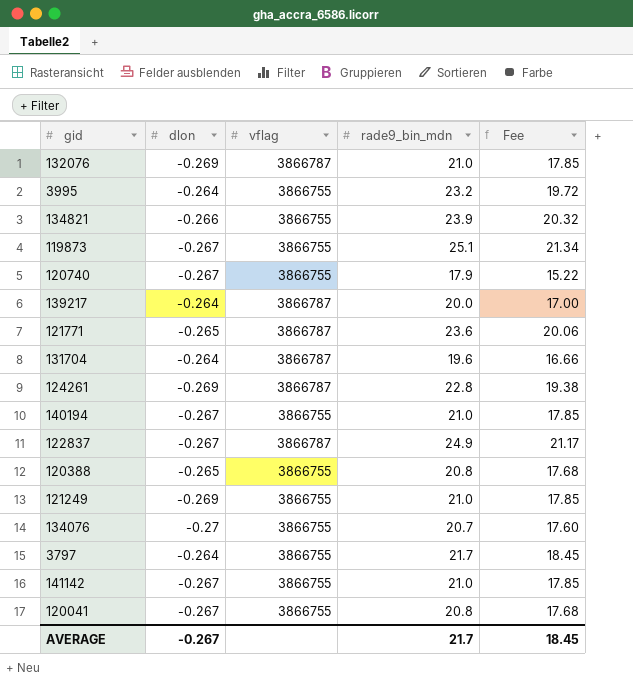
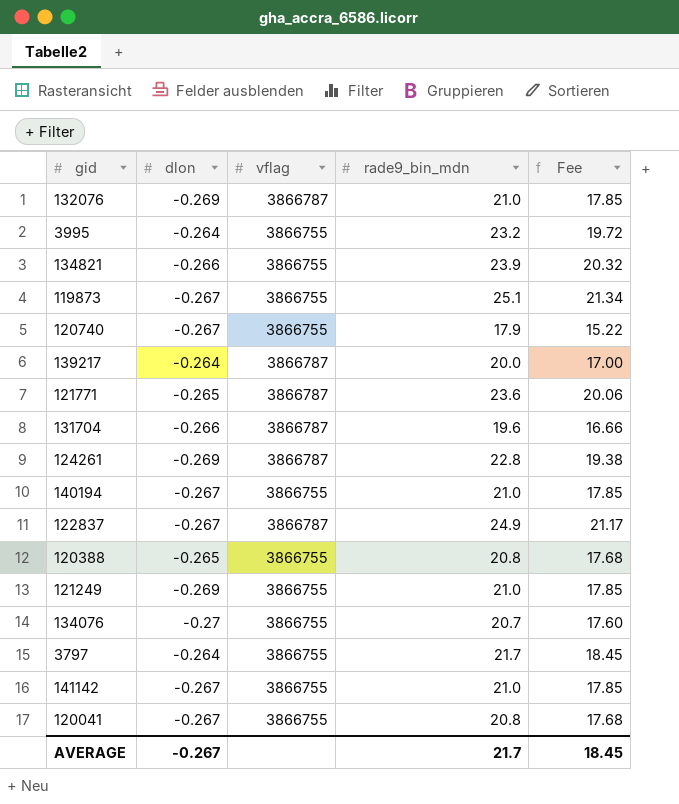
131704 | dlon: -0.264 -> -0.266

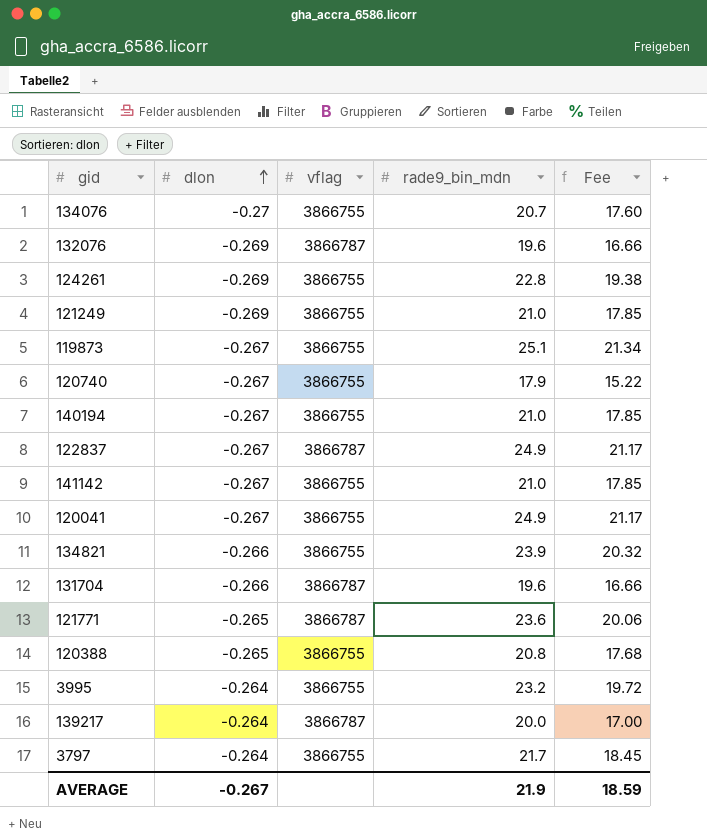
row order: none -> dlon ascending
132076 | rade9_bin_mdn: 21.0 -> 19.6
132076 | Fee: 17.85 -> 16.66
124261 | vflag: 3866787 -> 3866755
120041 | rade9_bin_mdn: 20.8 -> 24.9
120041 | Fee: 17.68 -> 21.17
AVERAGE | rade9_bin_mdn: 21.7 -> 21.9
AVERAGE | Fee: 18.45 -> 18.59

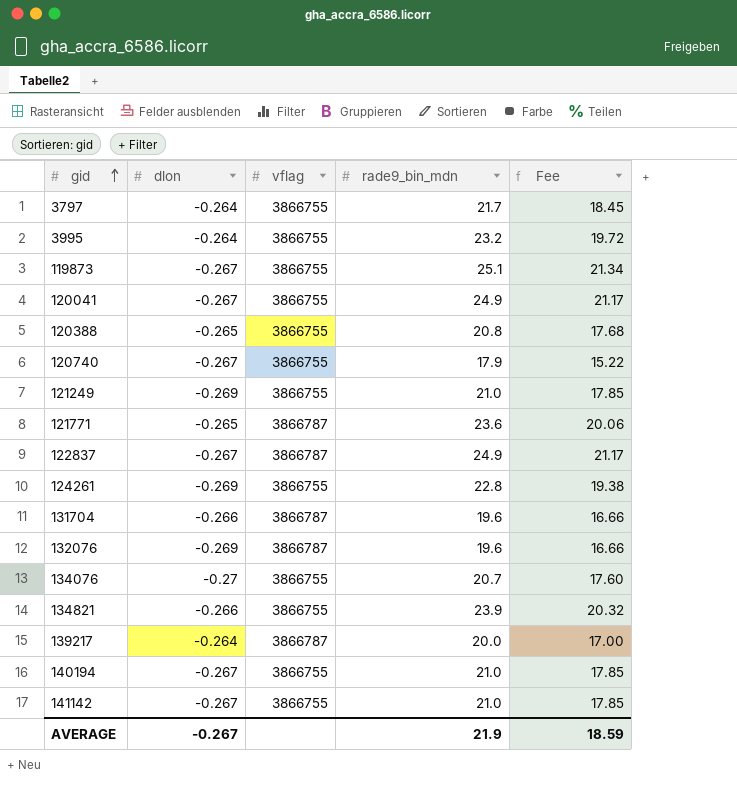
row order: dlon ascending -> gid ascending

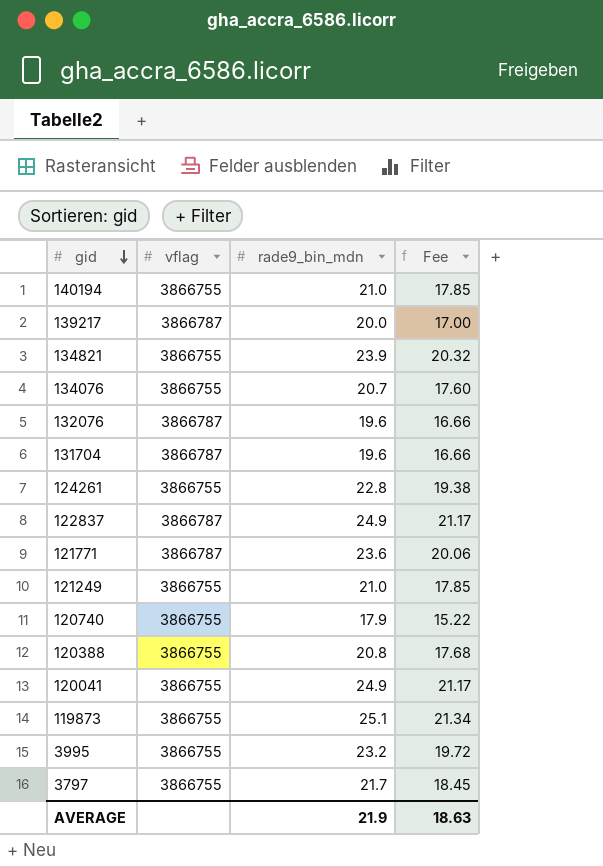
row order: gid ascending -> gid descending
column dlon | position: 2 -> none
row 141142: -0.267 | 3866755 | 21.0 | 17.85 -> none
AVERAGE | Fee: 18.59 -> 18.63

